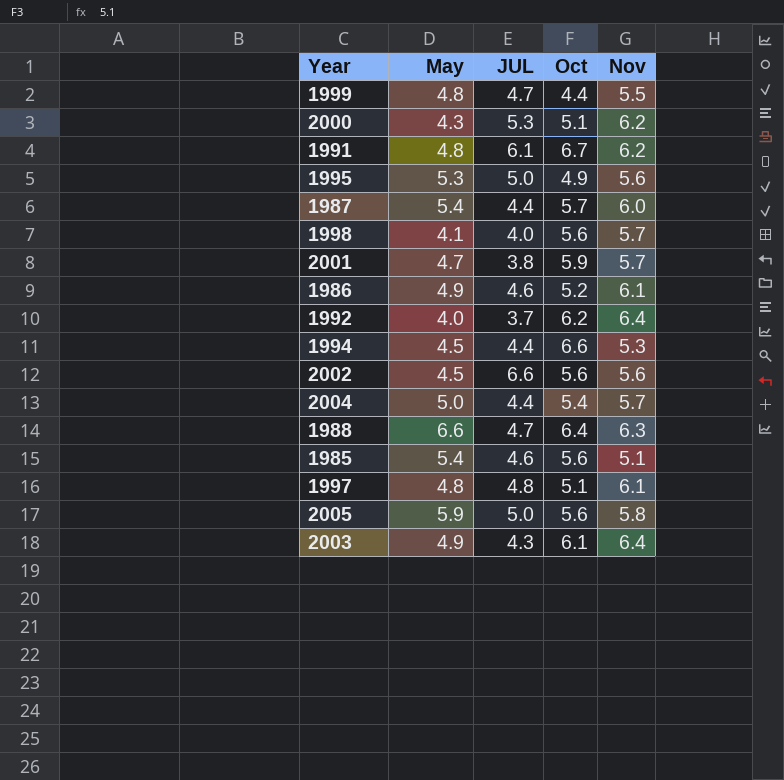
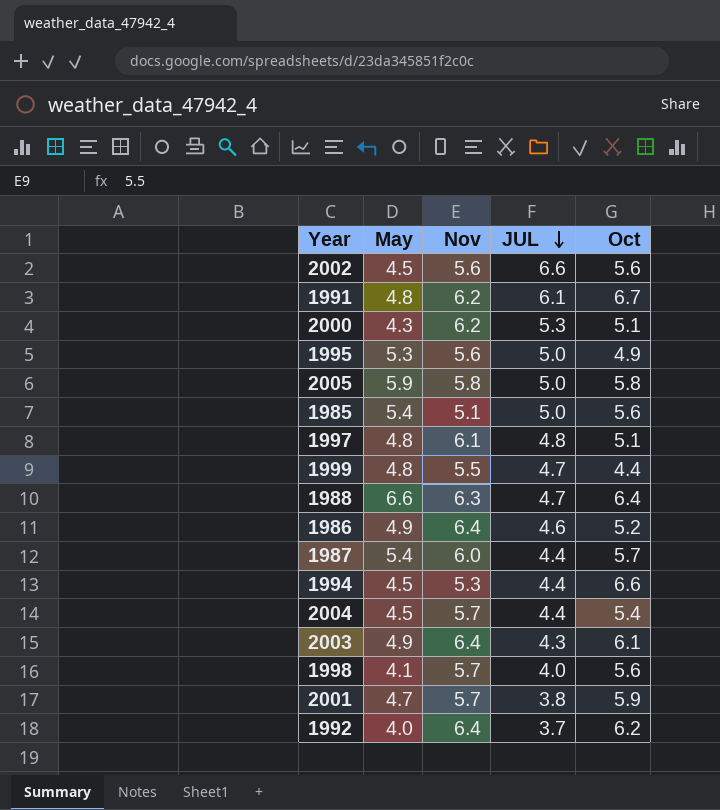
row order: none -> JUL descending
column Nov | position: 5 -> 3
2005 | Oct: 5.6 -> 5.8
1985 | JUL: 4.6 -> 5.0
1986 | Nov: 6.1 -> 6.4
2004 | May: 5.0 -> 4.5

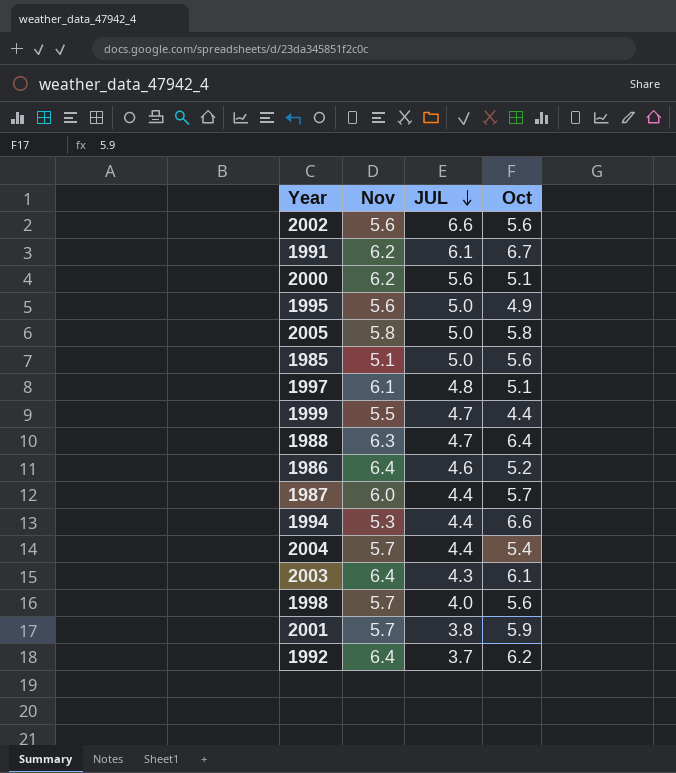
column May | position: 2 -> none
2000 | JUL: 5.3 -> 5.6

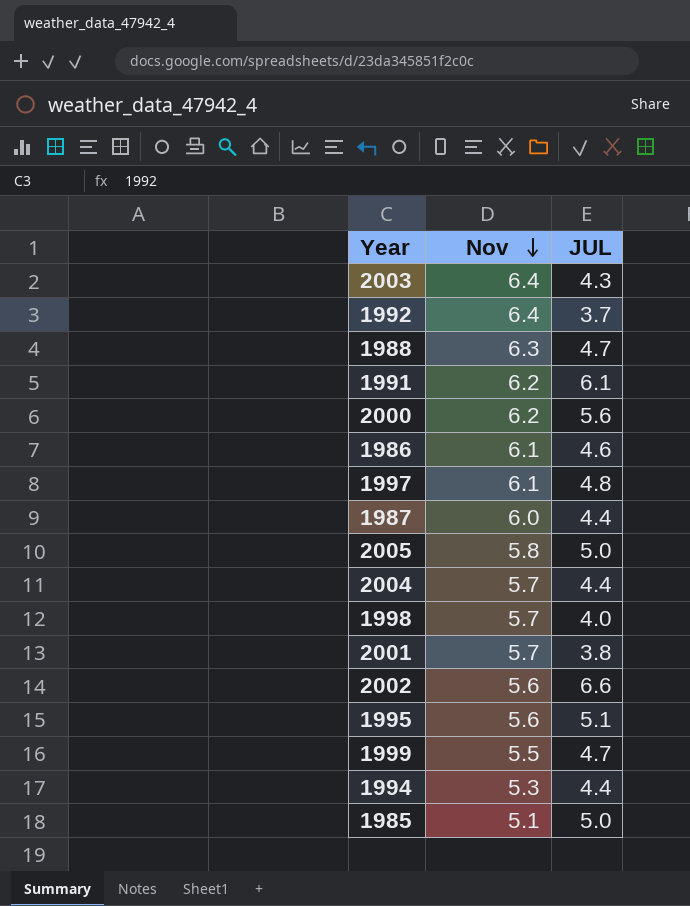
row order: JUL descending -> Nov descending
column Oct | position: 4 -> none
1986 | Nov: 6.4 -> 6.1
1995 | JUL: 5.0 -> 5.1

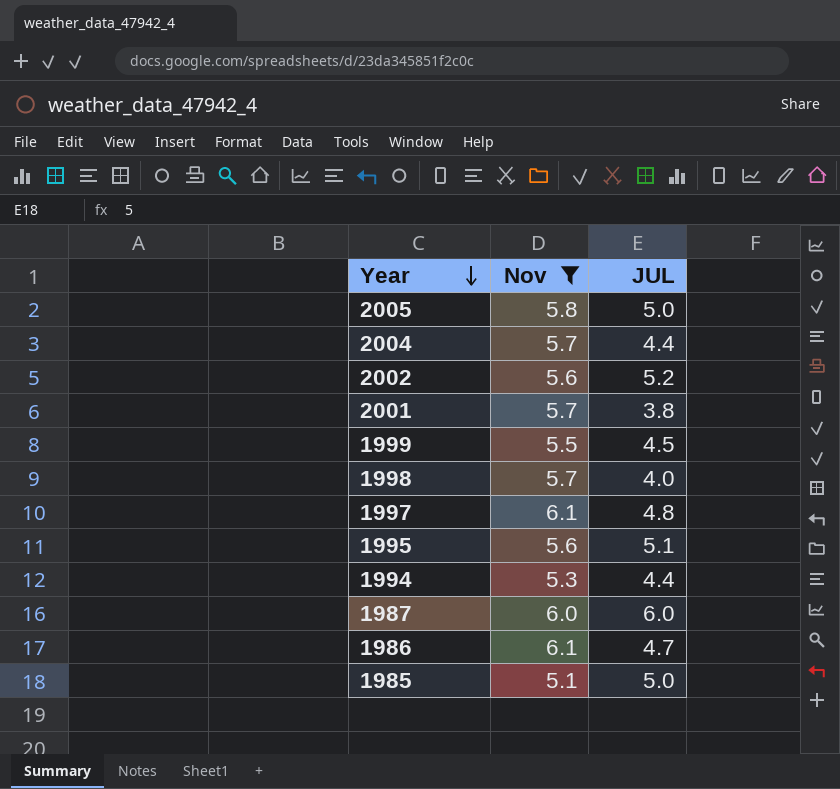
filter: none -> Nov <= 6.1
row order: Nov descending -> Year descending
2002 | JUL: 6.6 -> 5.2
1999 | JUL: 4.7 -> 4.5
1987 | JUL: 4.4 -> 6.0
1986 | JUL: 4.6 -> 4.7

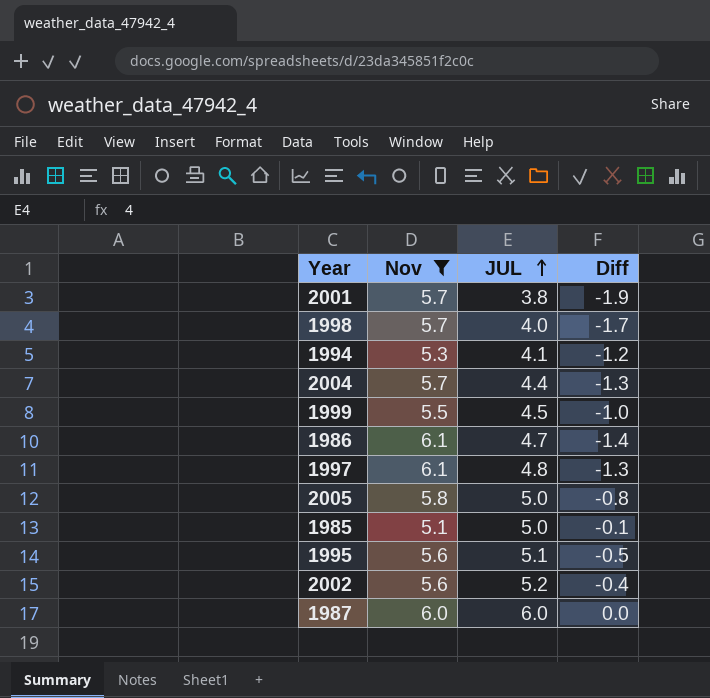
row order: Year descending -> JUL ascending
column Diff | formula: none -> [JUL] - [Nov]
1994 | JUL: 4.4 -> 4.1

